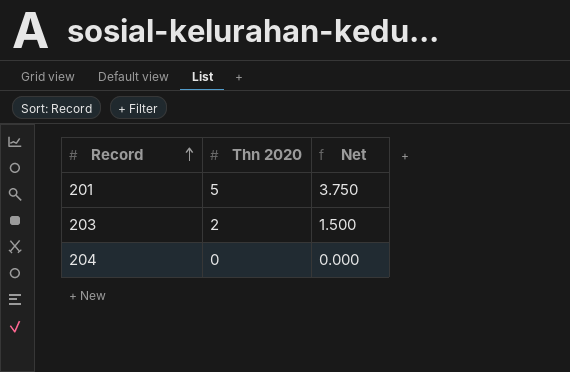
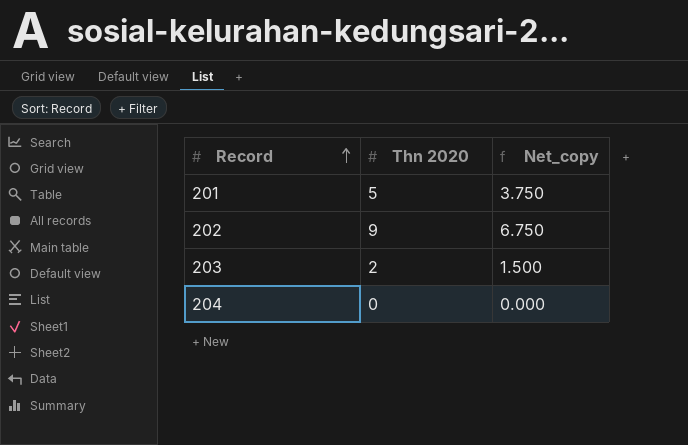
column name: Net -> Net_copy
row 202: none -> 9 | 6.750

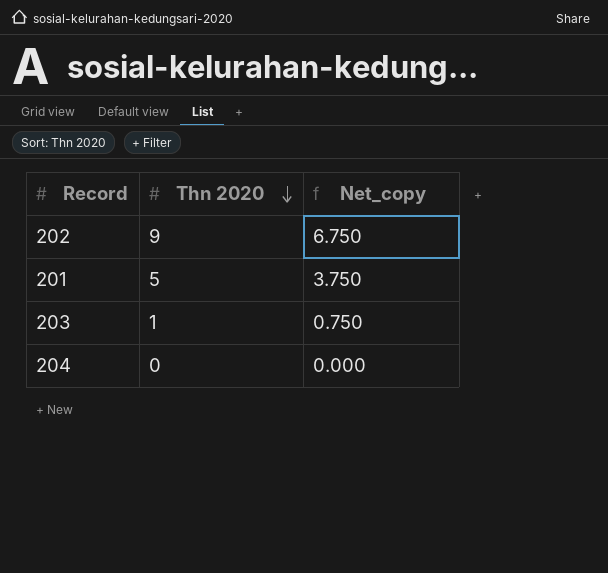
row order: Record ascending -> Thn 2020 descending
203 | Thn 2020: 2 -> 1
203 | Net_copy: 1.500 -> 0.750

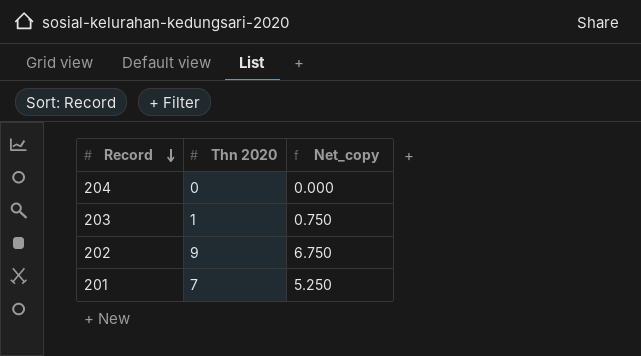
row order: Thn 2020 descending -> Record descending
201 | Thn 2020: 5 -> 7
201 | Net_copy: 3.750 -> 5.250

